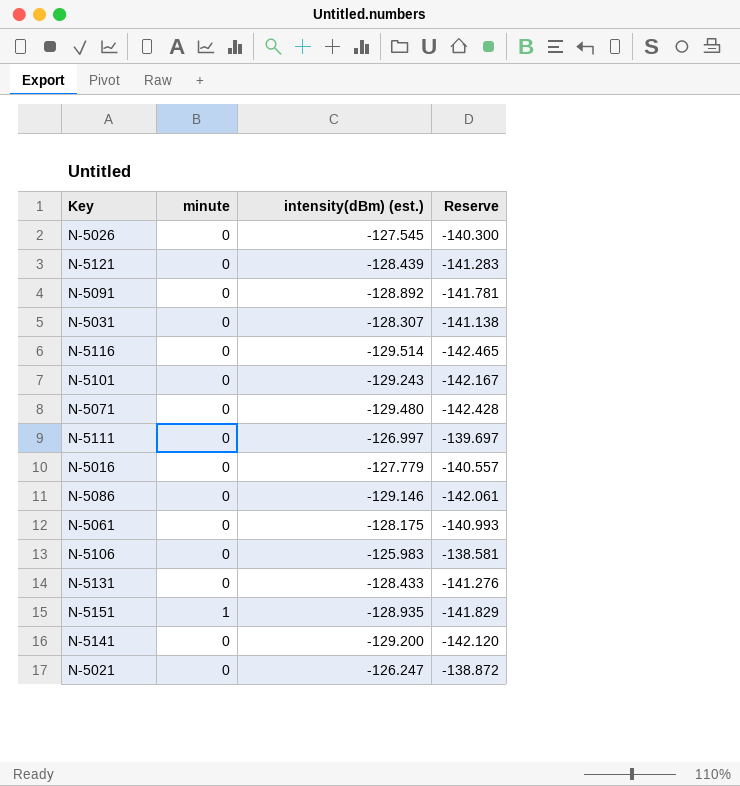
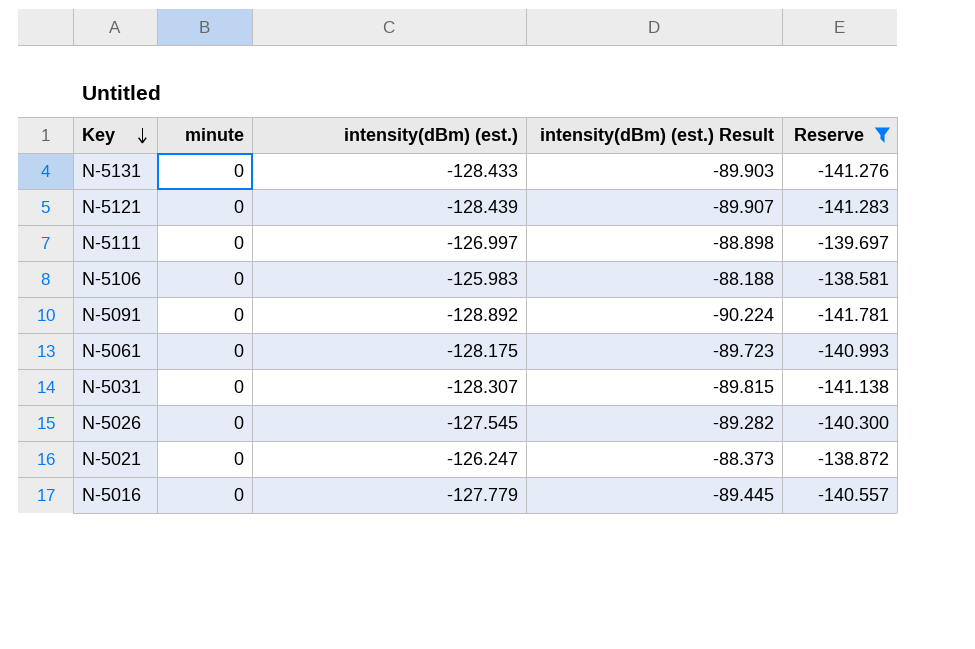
filter: none -> Reserve >= -141.781
row order: none -> Key descending
column intensity(dBm) (est.) Result | formula: none -> [intensity(dBm) (est.)] * 0.7

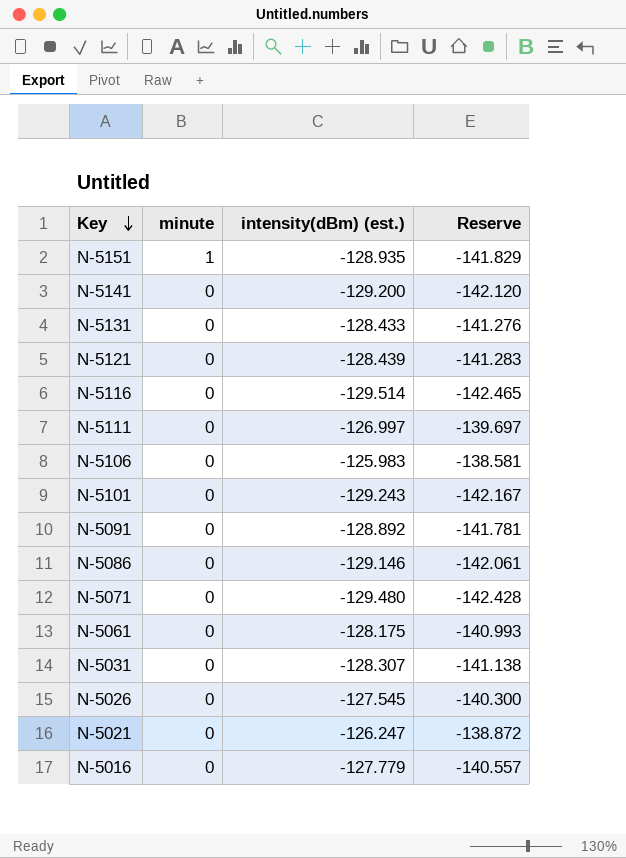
filter: Reserve >= -141.781 -> none
column intensity(dBm) (est.) Result | formula: [intensity(dBm) (est.)] * 0.7 -> none

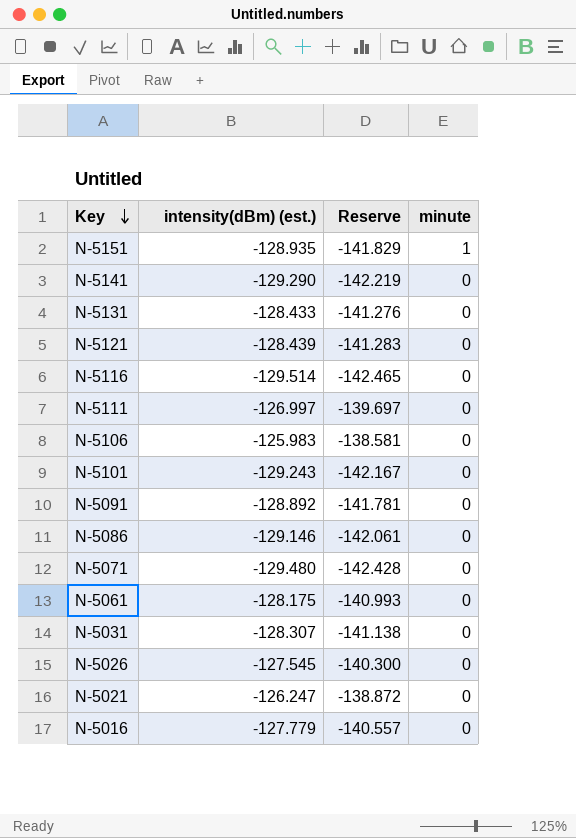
column minute | position: 2 -> 4
N-5141 | intensity(dBm) (est.): -129.200 -> -129.290
N-5141 | Reserve: -142.120 -> -142.219

